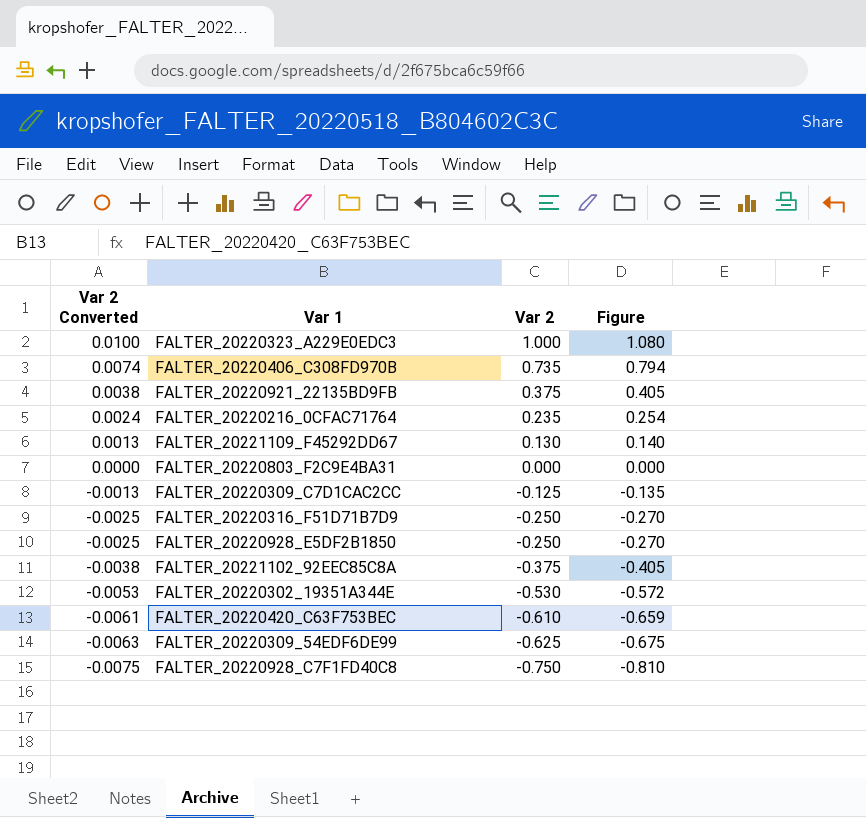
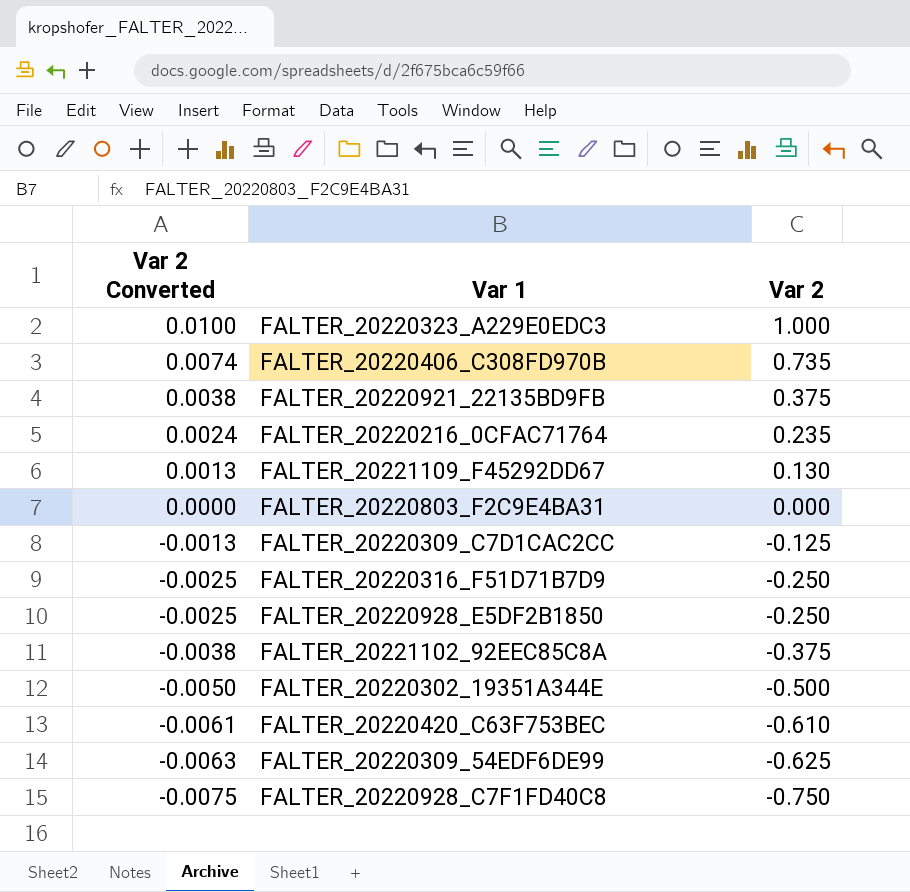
column Figure | formula: [Var 2] * 1.08 -> none
FALTER_20220302_19351A344E | Var 2 Converted: -0.0053 -> -0.0050
FALTER_20220302_19351A344E | Var 2: -0.530 -> -0.500

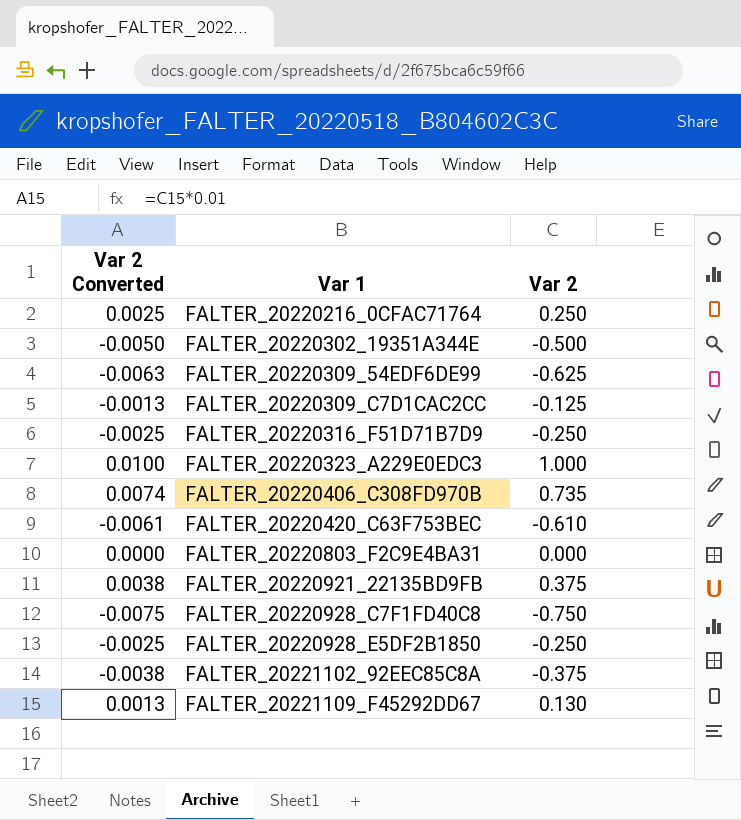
row order: Var 2 Converted descending -> Var 1 ascending
FALTER_20220216_0CFAC71764 | Var 2 Converted: 0.0024 -> 0.0025
FALTER_20220216_0CFAC71764 | Var 2: 0.235 -> 0.250

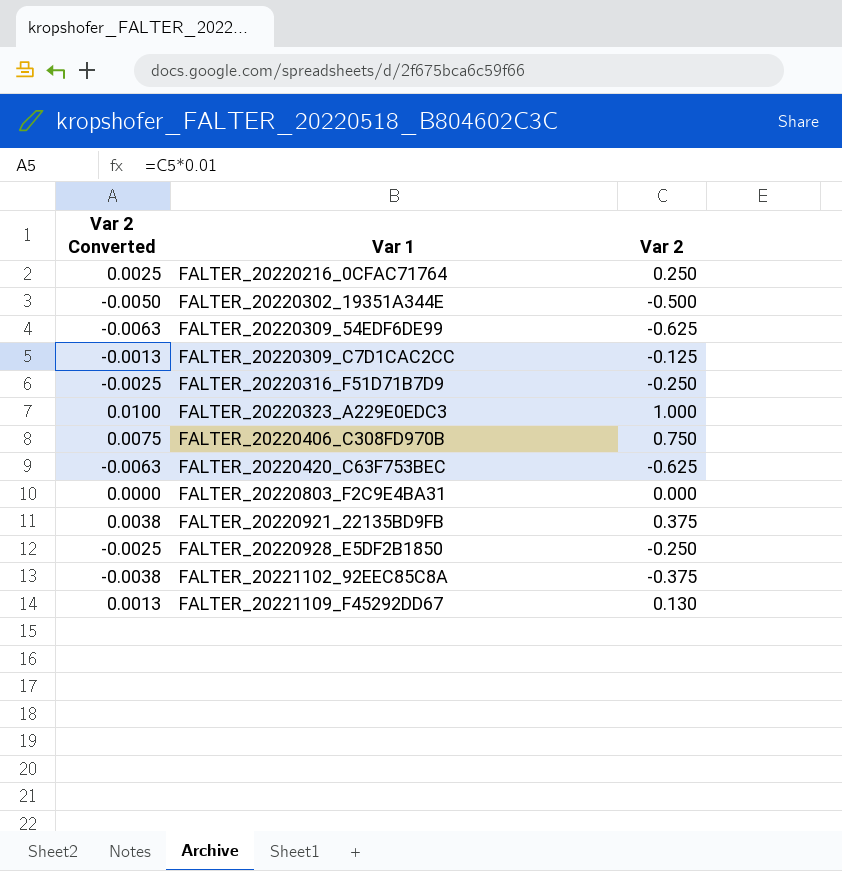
row FALTER_20220928_C7F1FD40C8: -0.0075 | -0.750 -> none
FALTER_20220406_C308FD970B | Var 2 Converted: 0.0074 -> 0.0075
FALTER_20220406_C308FD970B | Var 2: 0.735 -> 0.750
FALTER_20220420_C63F753BEC | Var 2 Converted: -0.0061 -> -0.0063
FALTER_20220420_C63F753BEC | Var 2: -0.610 -> -0.625

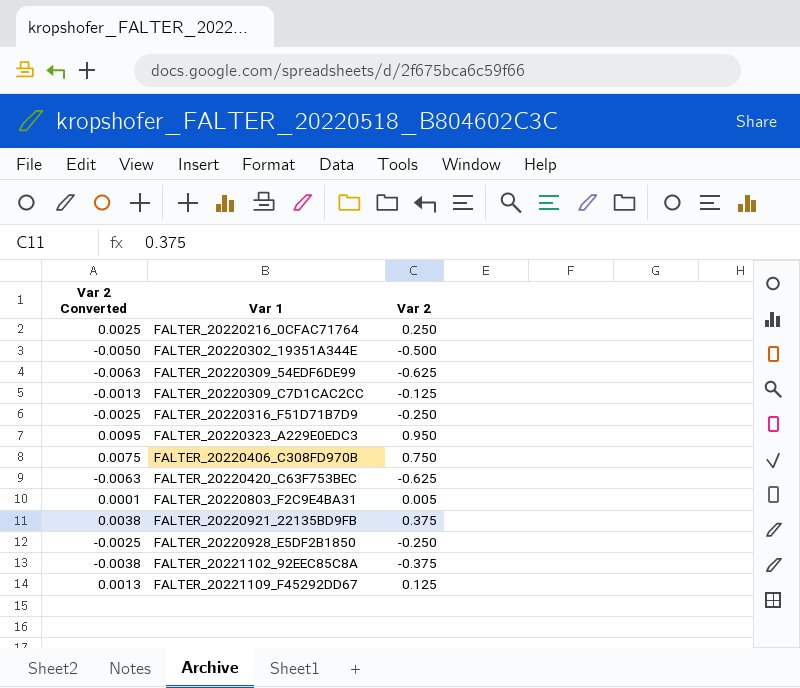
FALTER_20220323_A229E0EDC3 | Var 2 Converted: 0.0100 -> 0.0095
FALTER_20220323_A229E0EDC3 | Var 2: 1.000 -> 0.950
FALTER_20220803_F2C9E4BA31 | Var 2 Converted: 0.0000 -> 0.0001
FALTER_20220803_F2C9E4BA31 | Var 2: 0.000 -> 0.005
FALTER_20221109_F45292DD67 | Var 2: 0.130 -> 0.125

